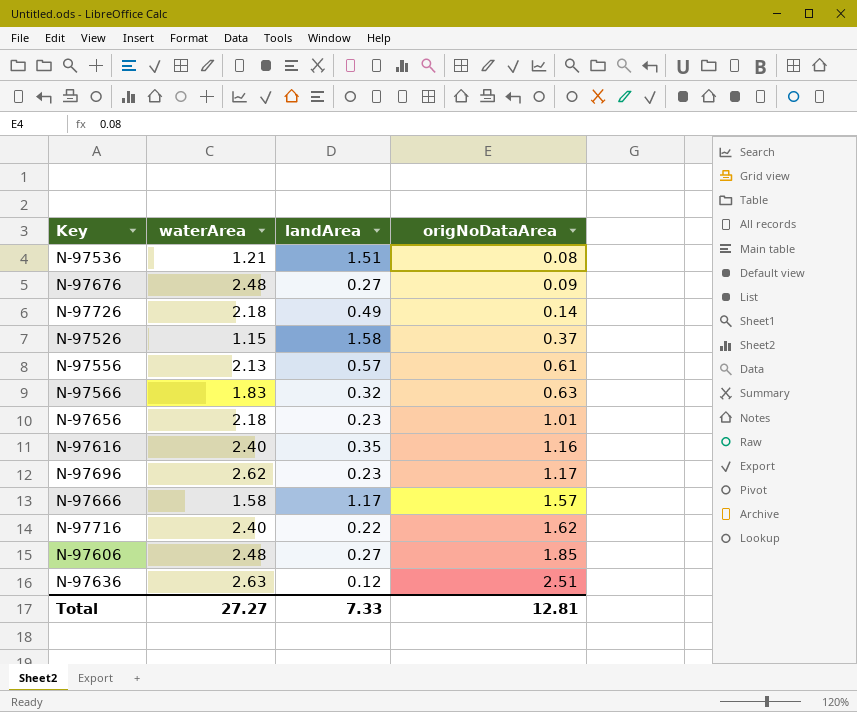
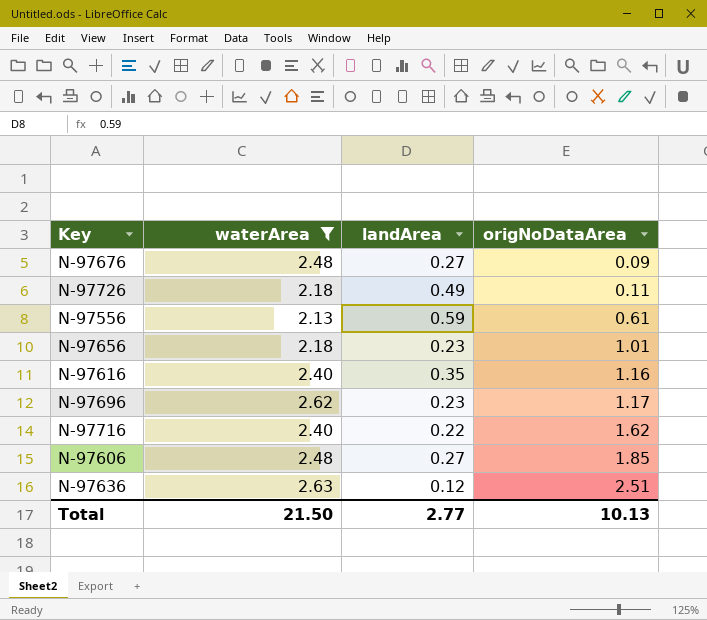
filter: none -> waterArea >= 2.13
N-97726 | origNoDataArea: 0.14 -> 0.11
N-97556 | landArea: 0.57 -> 0.59
Total | waterArea: 27.27 -> 21.50
Total | landArea: 7.33 -> 2.77
Total | origNoDataArea: 12.81 -> 10.13

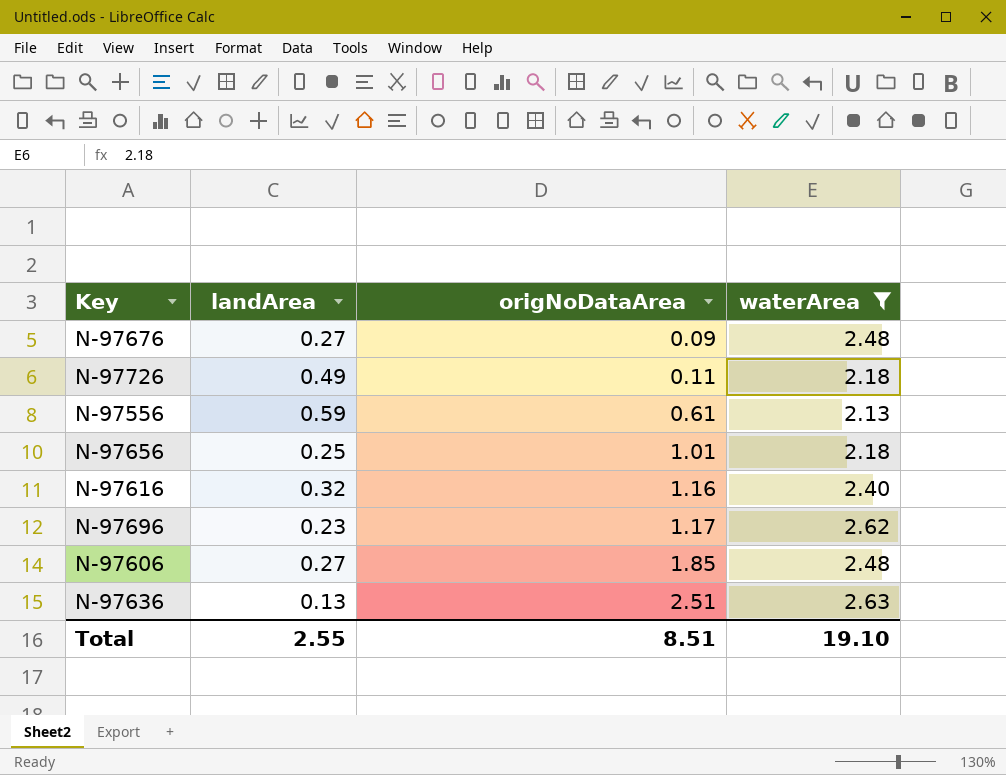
column waterArea | position: 2 -> 4
row N-97716: 2.40 | 0.22 | 1.62 -> none
N-97656 | landArea: 0.23 -> 0.25
N-97616 | landArea: 0.35 -> 0.32
N-97636 | landArea: 0.12 -> 0.13
Total | landArea: 2.77 -> 2.55
Total | origNoDataArea: 10.13 -> 8.51
Total | waterArea: 21.50 -> 19.10

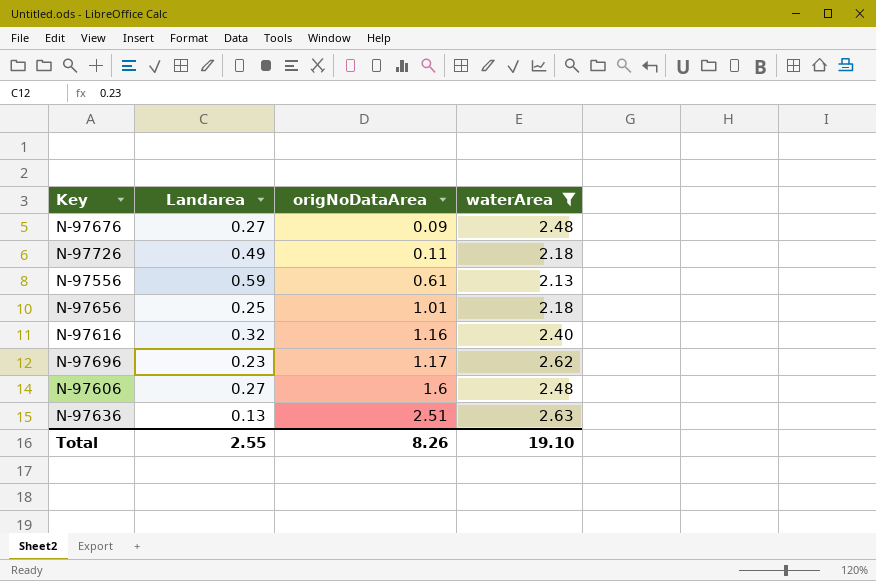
column name: landArea -> Landarea
N-97606 | origNoDataArea: 1.85 -> 1.6
Total | origNoDataArea: 8.51 -> 8.26

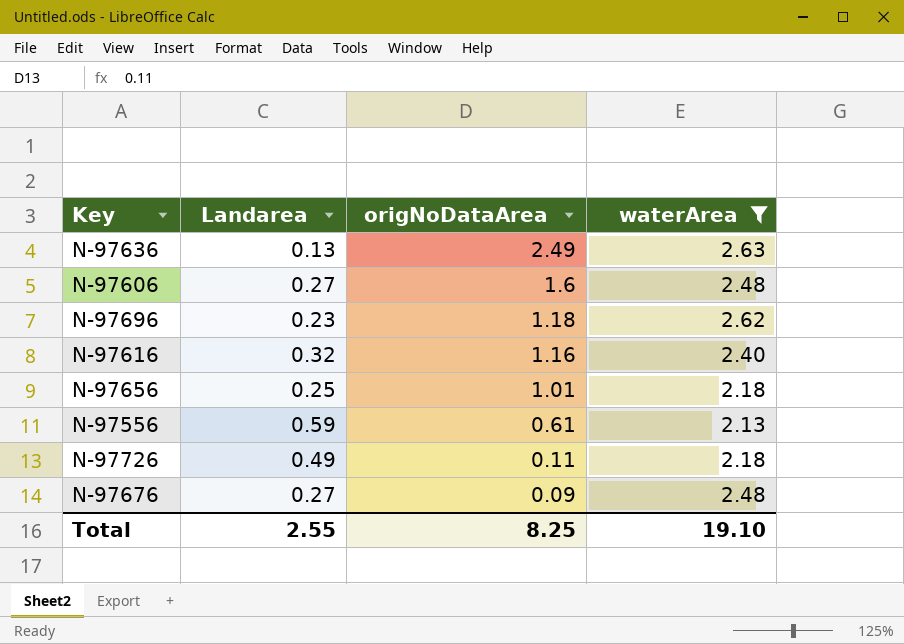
row order: origNoDataArea ascending -> origNoDataArea descending
N-97636 | origNoDataArea: 2.51 -> 2.49
N-97696 | origNoDataArea: 1.17 -> 1.18
Total | origNoDataArea: 8.26 -> 8.25

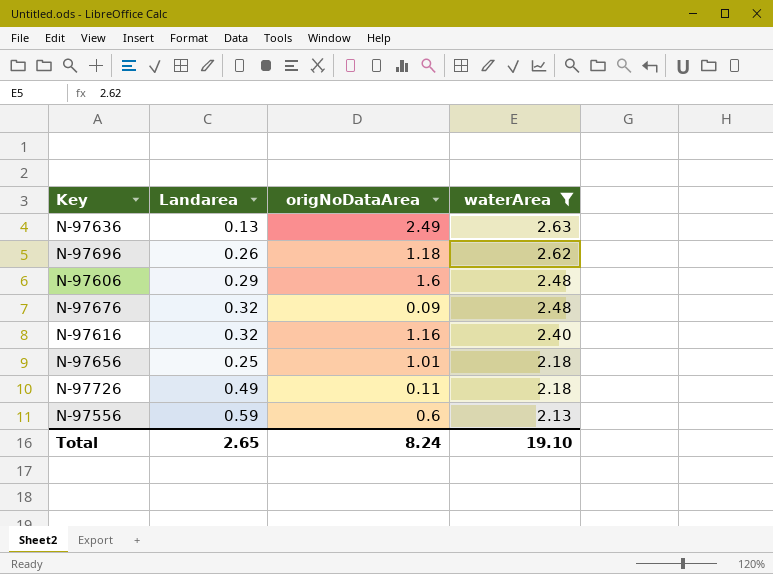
row order: origNoDataArea descending -> waterArea descending
N-97696 | Landarea: 0.23 -> 0.26
N-97606 | Landarea: 0.27 -> 0.29
N-97676 | Landarea: 0.27 -> 0.32
N-97556 | origNoDataArea: 0.61 -> 0.6
Total | Landarea: 2.55 -> 2.65
Total | origNoDataArea: 8.25 -> 8.24

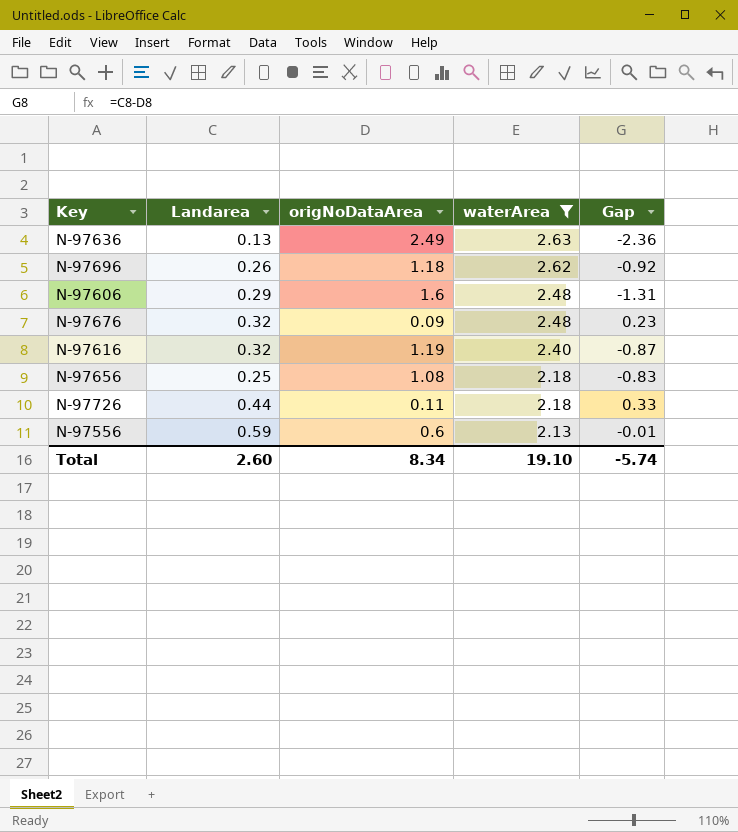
column Gap | formula: none -> [Landarea] - [origNoDataArea]
N-97616 | origNoDataArea: 1.16 -> 1.19
N-97656 | origNoDataArea: 1.01 -> 1.08
N-97726 | Landarea: 0.49 -> 0.44
Total | Landarea: 2.65 -> 2.60
Total | origNoDataArea: 8.24 -> 8.34

